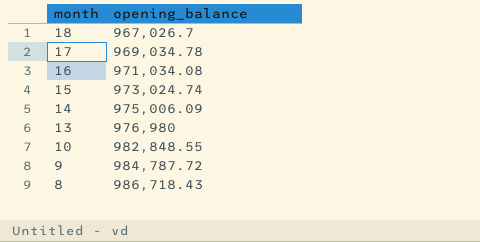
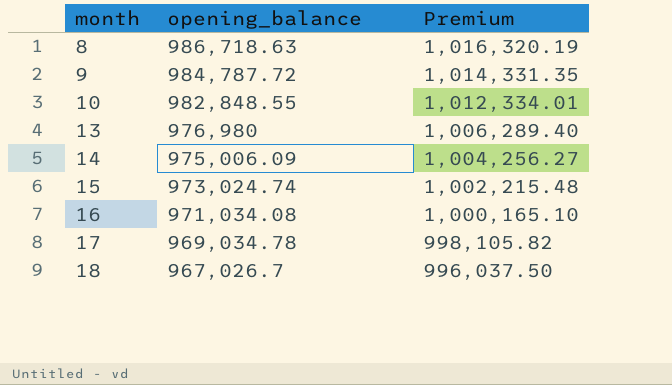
row order: month descending -> month ascending
column Premium | formula: none -> [opening_balance] * 1.03
8 | opening_balance: 986,718.43 -> 986,718.63

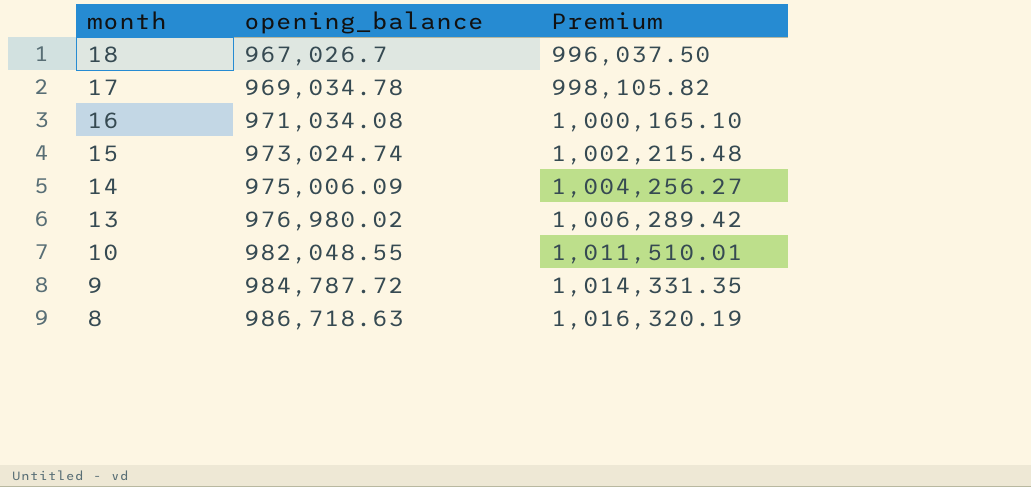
row order: month ascending -> month descending
13 | opening_balance: 976,980 -> 976,980.02
13 | Premium: 1,006,289.40 -> 1,006,289.42
10 | opening_balance: 982,848.55 -> 982,048.55
10 | Premium: 1,012,334.01 -> 1,011,510.01

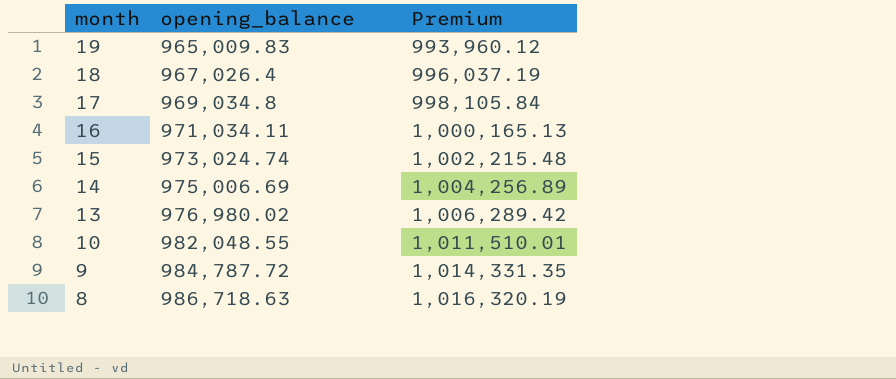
row 19: none -> 965,009.83 | 993,960.12
18 | opening_balance: 967,026.7 -> 967,026.4
18 | Premium: 996,037.50 -> 996,037.19
17 | opening_balance: 969,034.78 -> 969,034.8
17 | Premium: 998,105.82 -> 998,105.84
16 | opening_balance: 971,034.08 -> 971,034.11
16 | Premium: 1,000,165.10 -> 1,000,165.13
14 | opening_balance: 975,006.09 -> 975,006.69
14 | Premium: 1,004,256.27 -> 1,004,256.89

